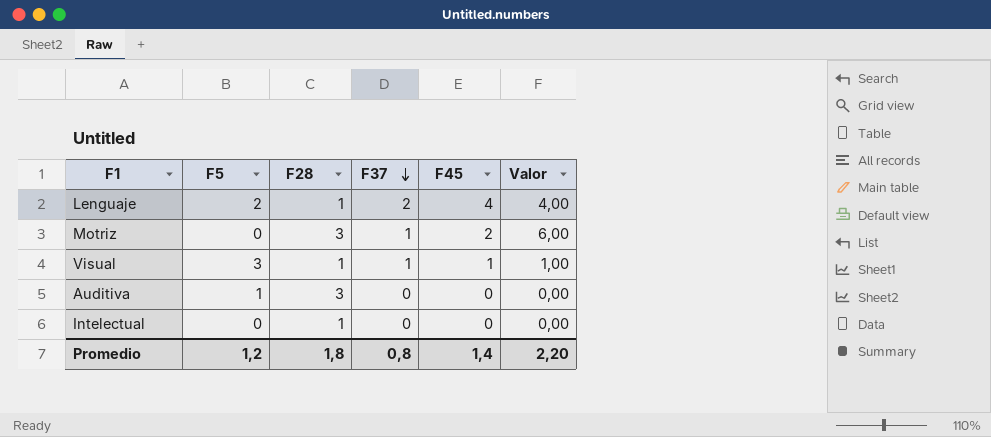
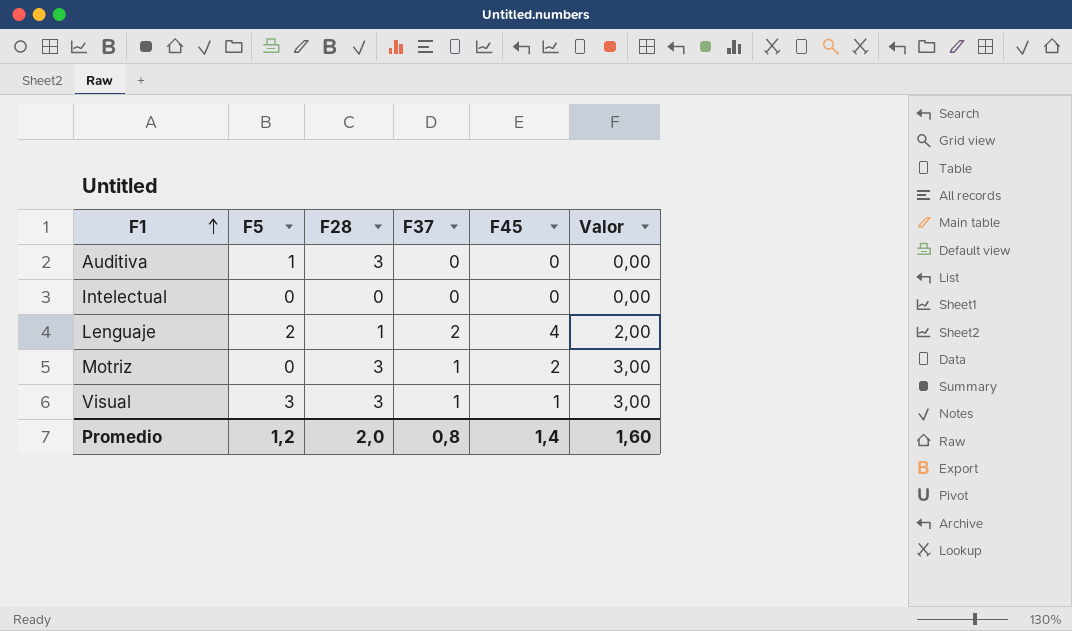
row order: F37 descending -> F1 ascending
column Valor | formula: [F28] * [F45] -> [F28] * [F37]
Intelectual | F28: 1 -> 0
Visual | F28: 1 -> 3
Promedio | F28: 1,8 -> 2,0
Promedio | Valor: 2,20 -> 1,60

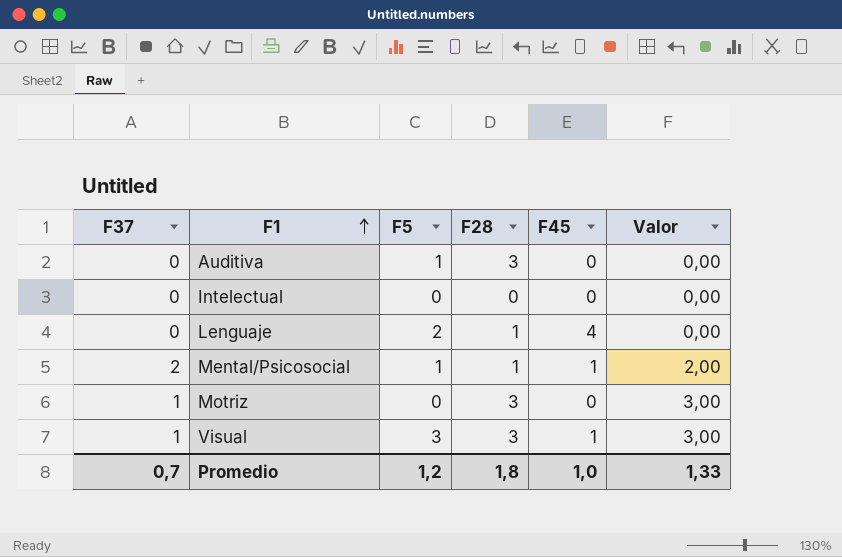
column F37 | position: 4 -> 1
Lenguaje | F37: 2 -> 0
Lenguaje | Valor: 2,00 -> 0,00
row Mental/Psicosocial: none -> 2 | 1 | 1 | 1 | 2,00
Motriz | F45: 2 -> 0
Promedio | F37: 0,8 -> 0,7
Promedio | F28: 2,0 -> 1,8
Promedio | F45: 1,4 -> 1,0
Promedio | Valor: 1,60 -> 1,33

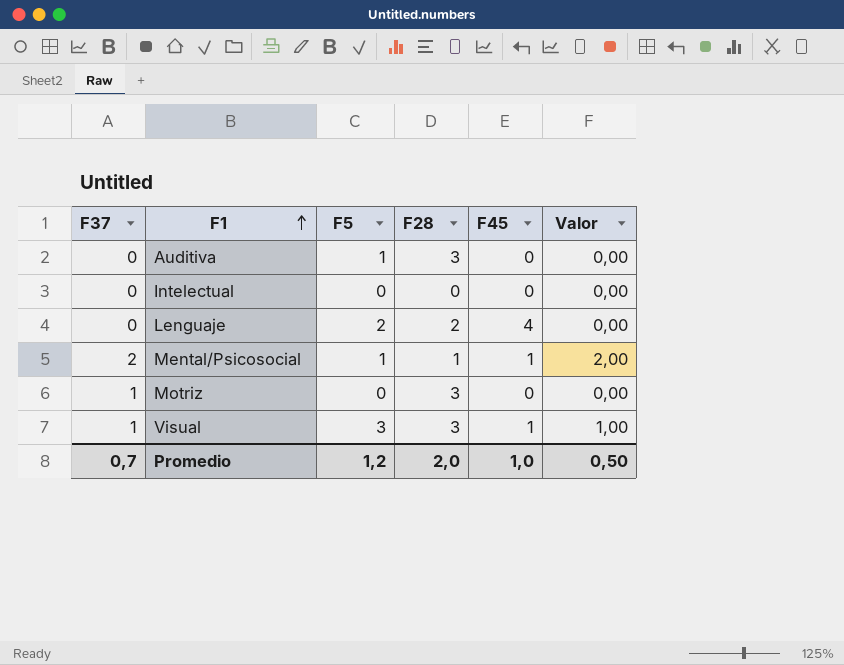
column Valor | formula: [F37] * [F28] -> [F37] * [F45]
Lenguaje | F28: 1 -> 2
Promedio | F28: 1,8 -> 2,0
Promedio | Valor: 1,33 -> 0,50

